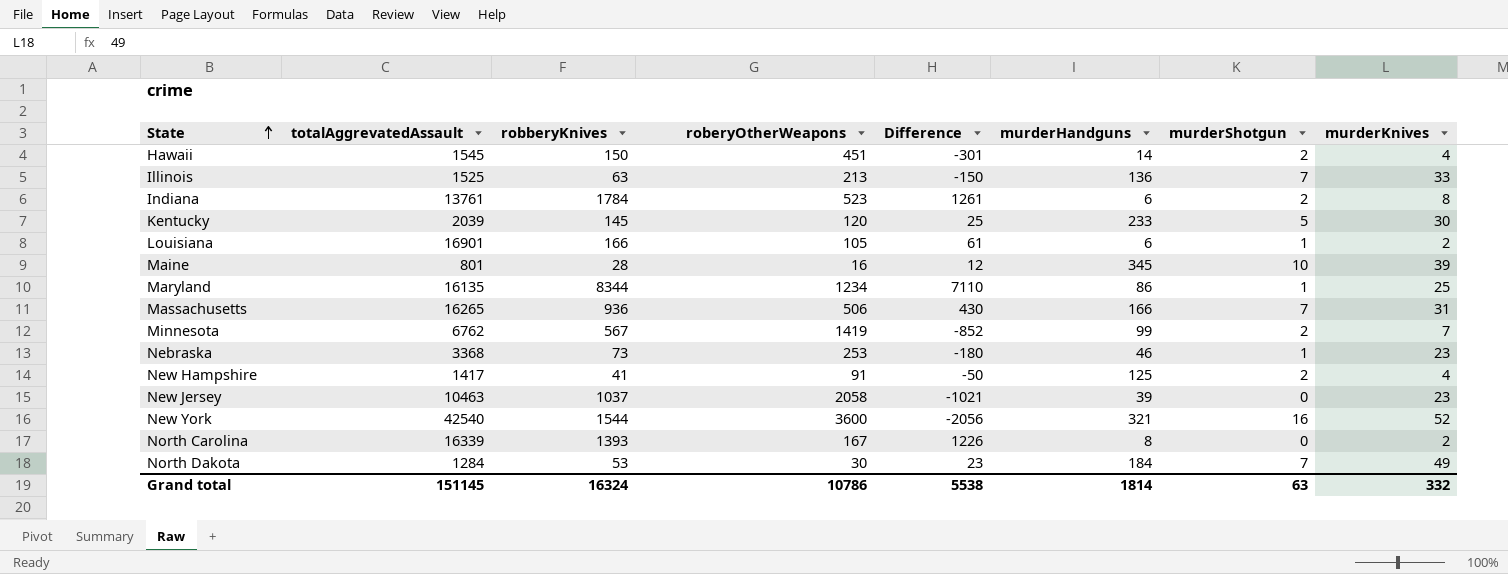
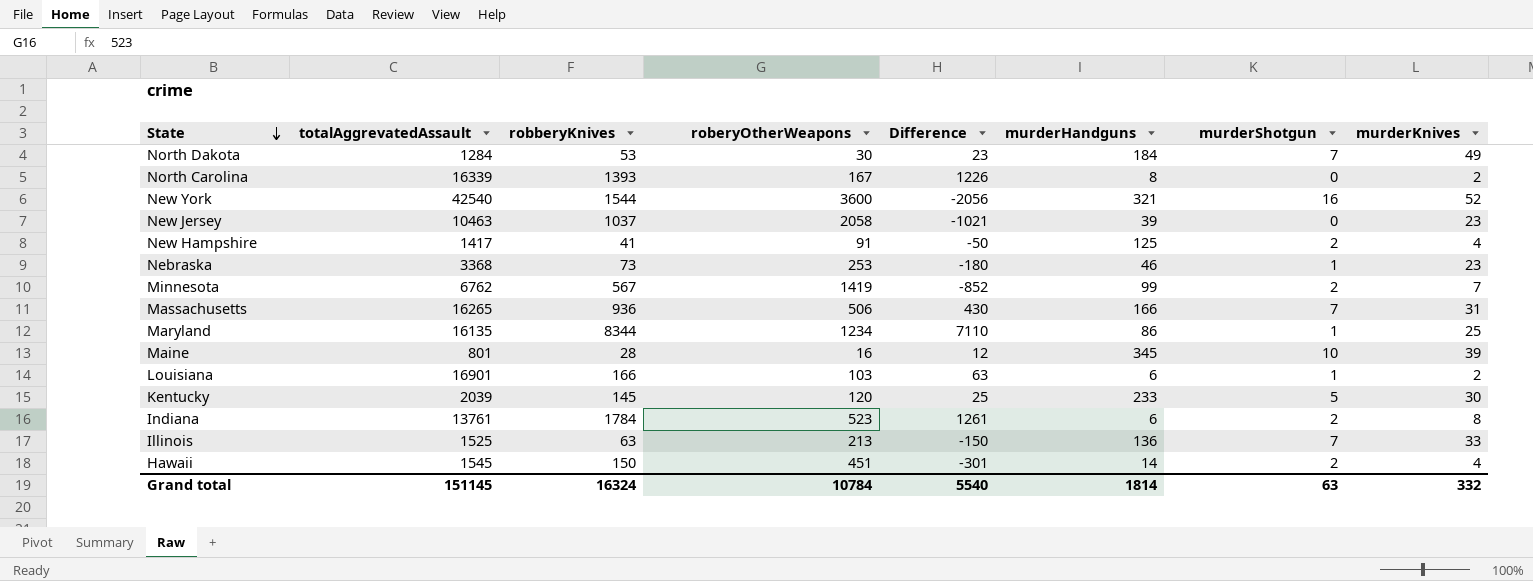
row order: State ascending -> State descending
Louisiana | roberyOtherWeapons: 105 -> 103
Louisiana | Difference: 61 -> 63
Grand total | roberyOtherWeapons: 10786 -> 10784
Grand total | Difference: 5538 -> 5540

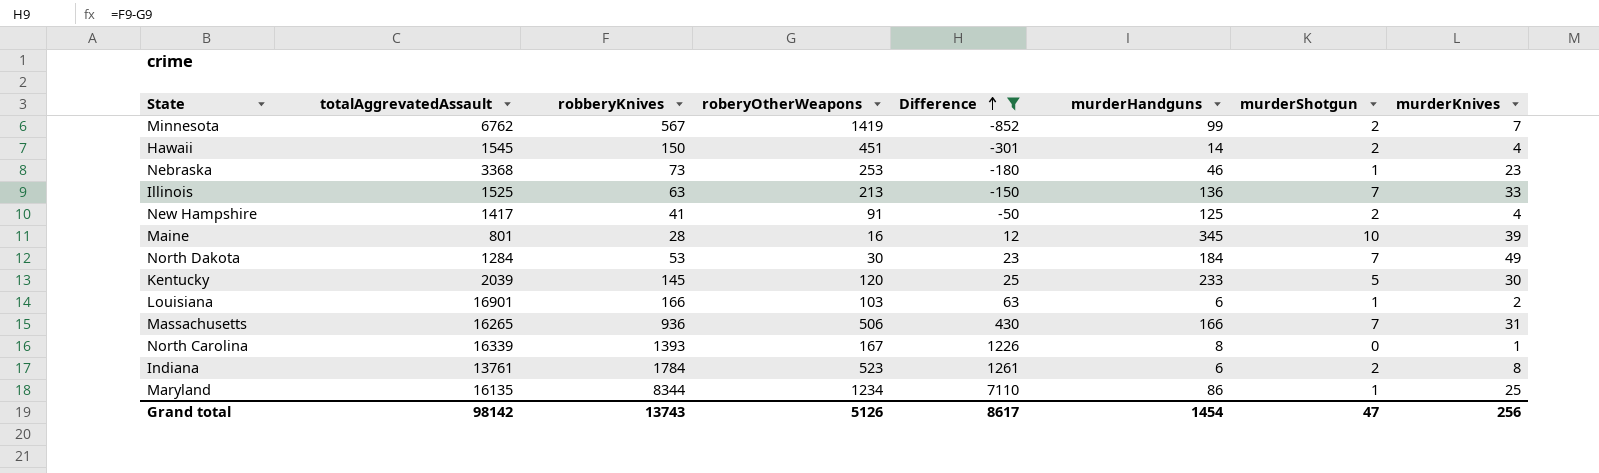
filter: none -> Difference >= -852
row order: State descending -> Difference ascending
North Carolina | murderKnives: 2 -> 1
Grand total | totalAggrevatedAssault: 151145 -> 98142
Grand total | robberyKnives: 16324 -> 13743
Grand total | roberyOtherWeapons: 10784 -> 5126
Grand total | Difference: 5540 -> 8617
Grand total | murderHandguns: 1814 -> 1454
Grand total | murderShotgun: 63 -> 47
Grand total | murderKnives: 332 -> 256

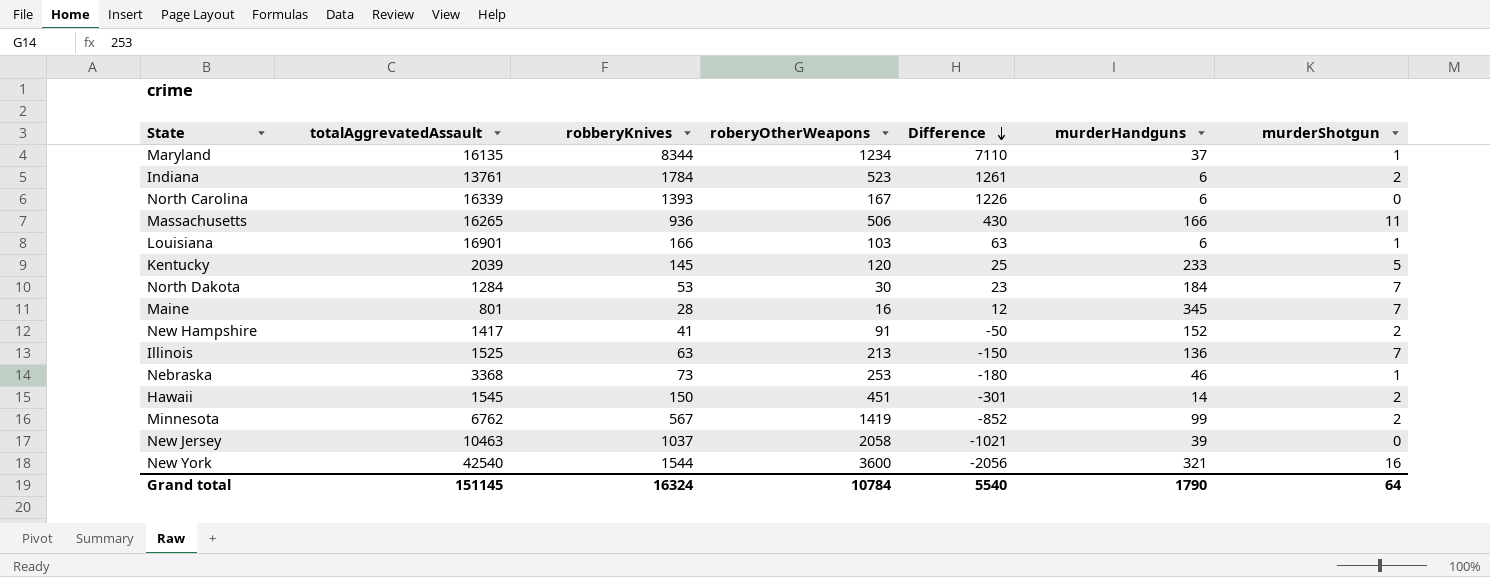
filter: Difference >= -852 -> none
row order: Difference ascending -> Difference descending
column murderKnives | position: 8 -> none
Maryland | murderHandguns: 86 -> 37
North Carolina | murderHandguns: 8 -> 6
Massachusetts | murderShotgun: 7 -> 11
Maine | murderShotgun: 10 -> 7
New Hampshire | murderHandguns: 125 -> 152
Grand total | totalAggrevatedAssault: 98142 -> 151145
Grand total | robberyKnives: 13743 -> 16324
Grand total | roberyOtherWeapons: 5126 -> 10784
Grand total | Difference: 8617 -> 5540
Grand total | murderHandguns: 1454 -> 1790
Grand total | murderShotgun: 47 -> 64

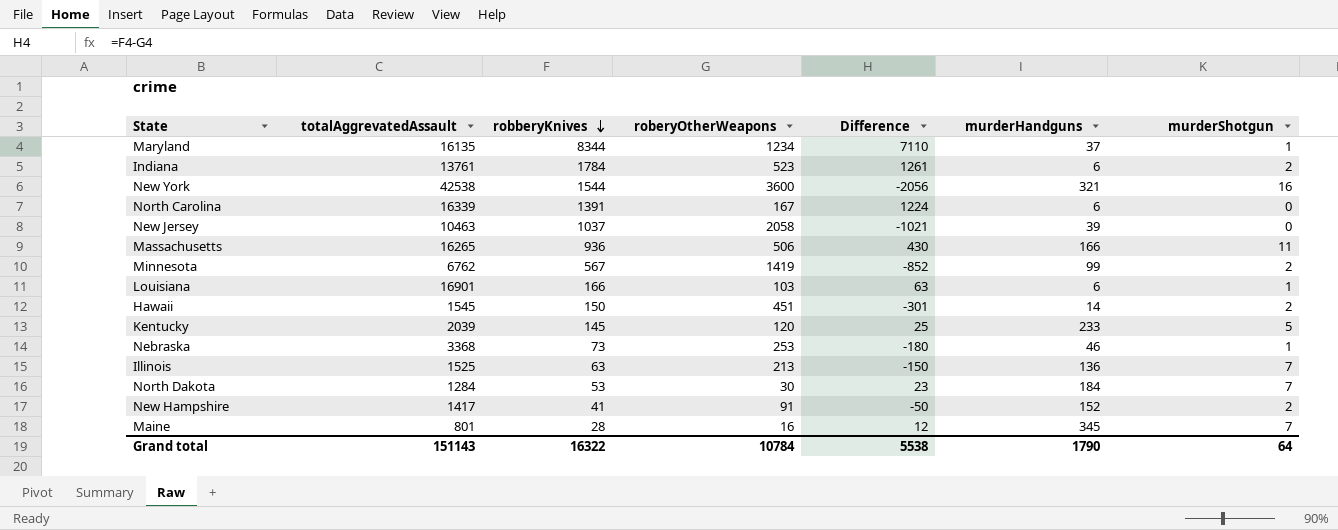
row order: Difference descending -> robberyKnives descending
New York | totalAggrevatedAssault: 42540 -> 42538
North Carolina | robberyKnives: 1393 -> 1391
North Carolina | Difference: 1226 -> 1224
Grand total | totalAggrevatedAssault: 151145 -> 151143
Grand total | robberyKnives: 16324 -> 16322
Grand total | Difference: 5540 -> 5538

